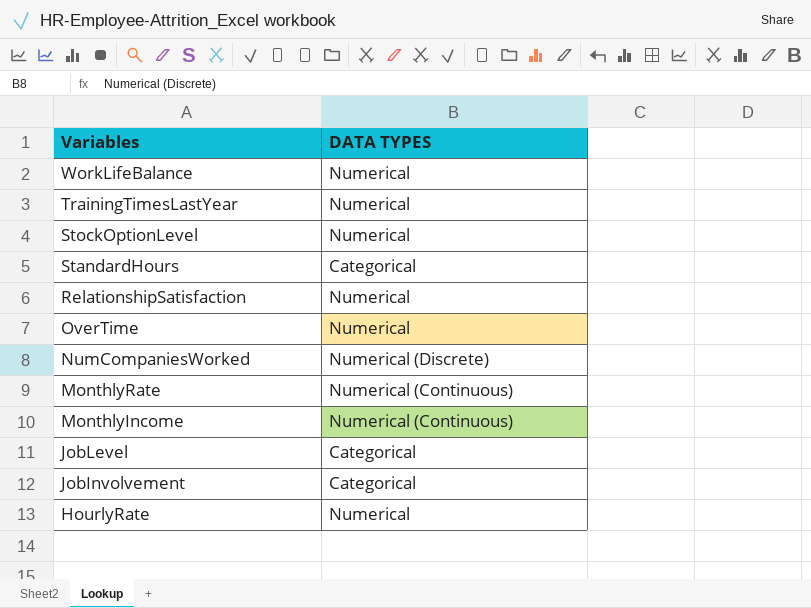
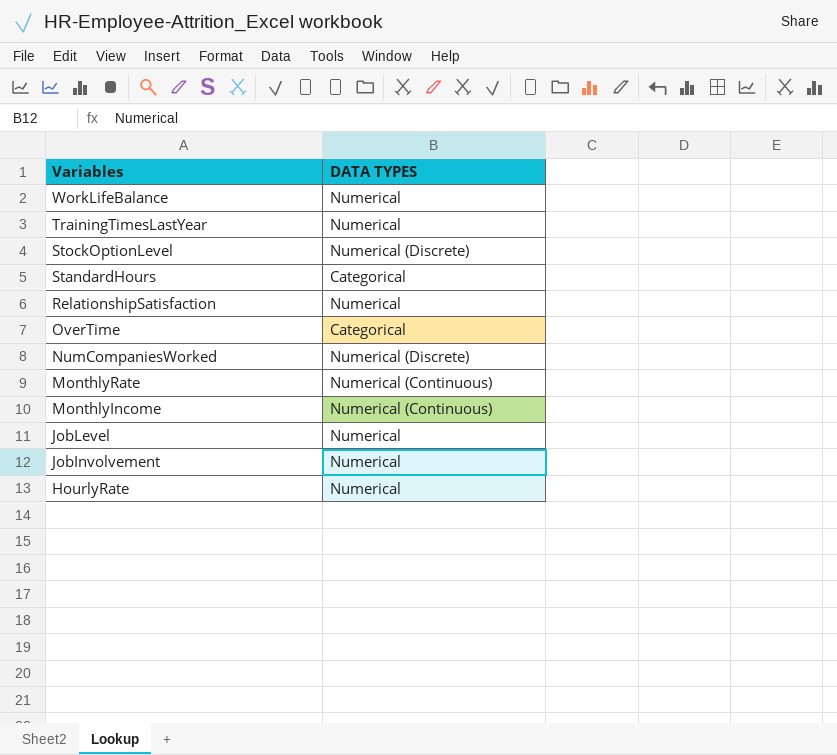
StockOptionLevel | DATA TYPES: Numerical -> Numerical (Discrete)
OverTime | DATA TYPES: Numerical -> Categorical
JobLevel | DATA TYPES: Categorical -> Numerical
JobInvolvement | DATA TYPES: Categorical -> Numerical

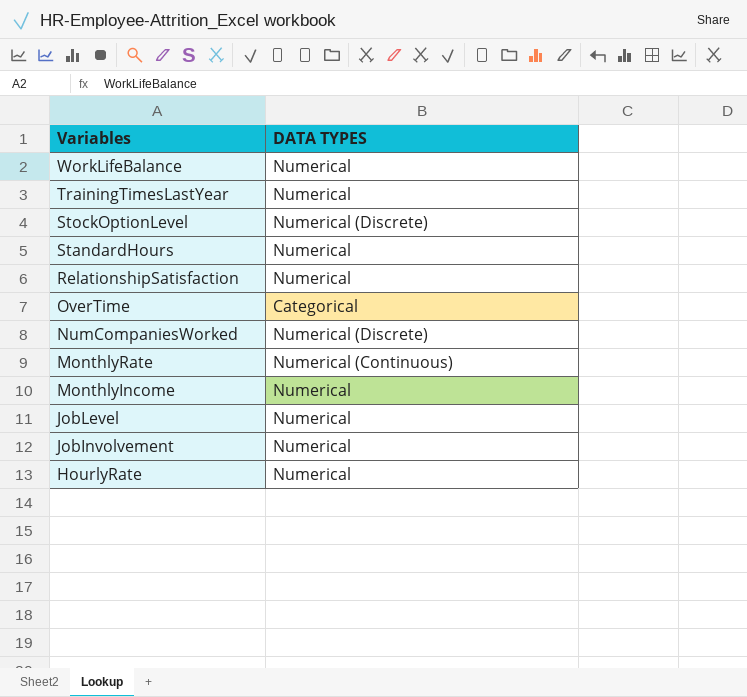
StandardHours | DATA TYPES: Categorical -> Numerical
MonthlyIncome | DATA TYPES: Numerical (Continuous) -> Numerical

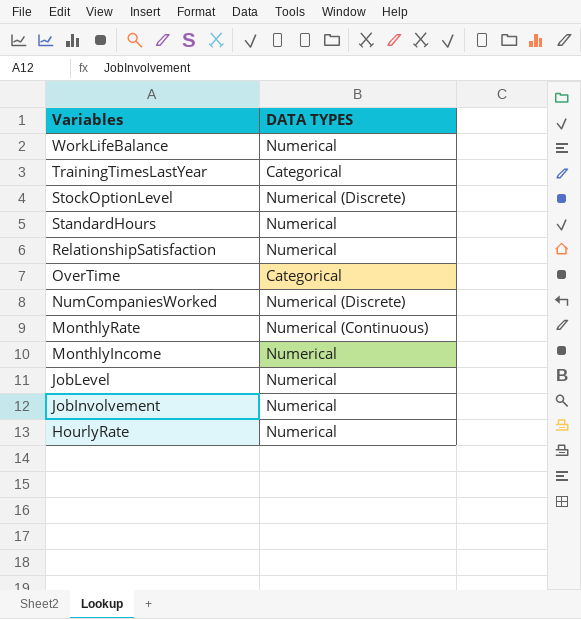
TrainingTimesLastYear | DATA TYPES: Numerical -> Categorical

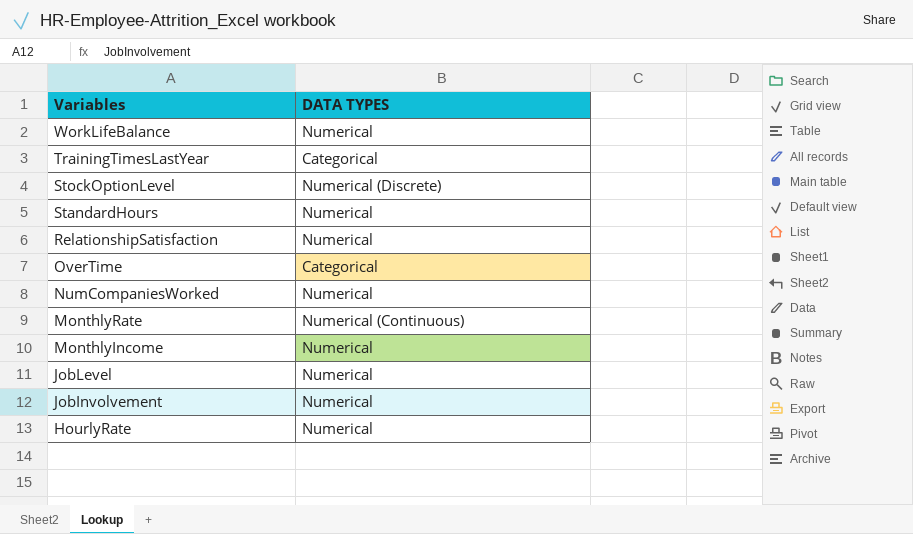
NumCompaniesWorked | DATA TYPES: Numerical (Discrete) -> Numerical

